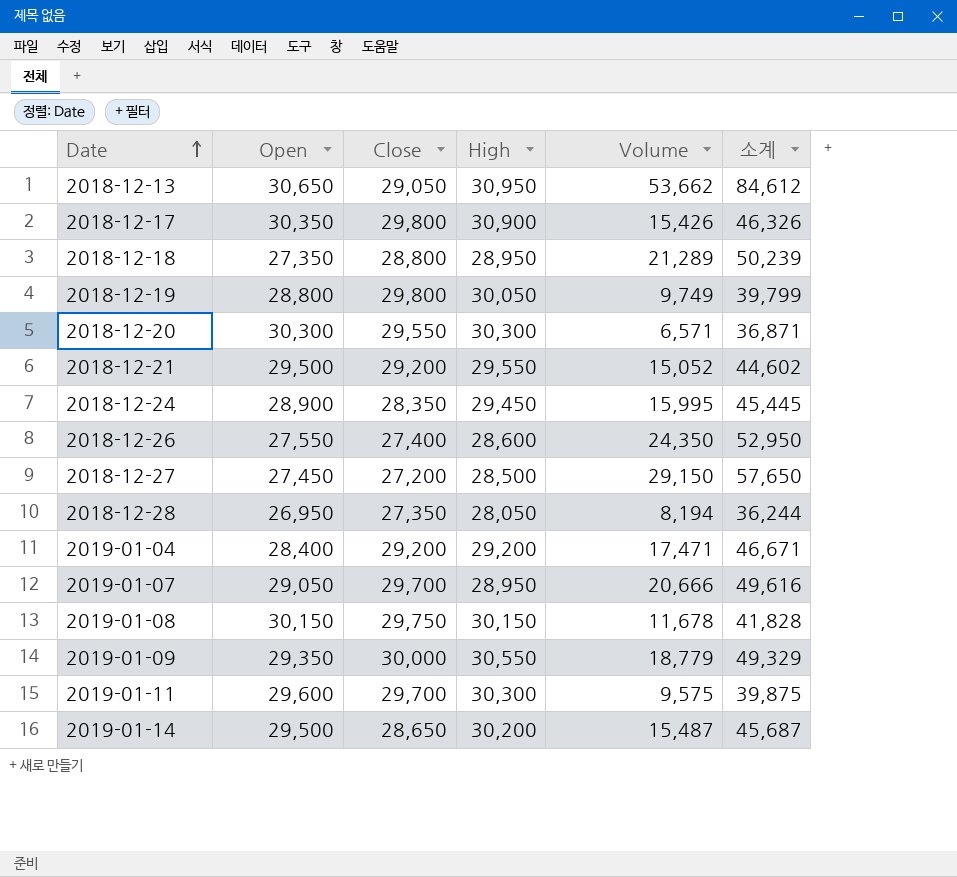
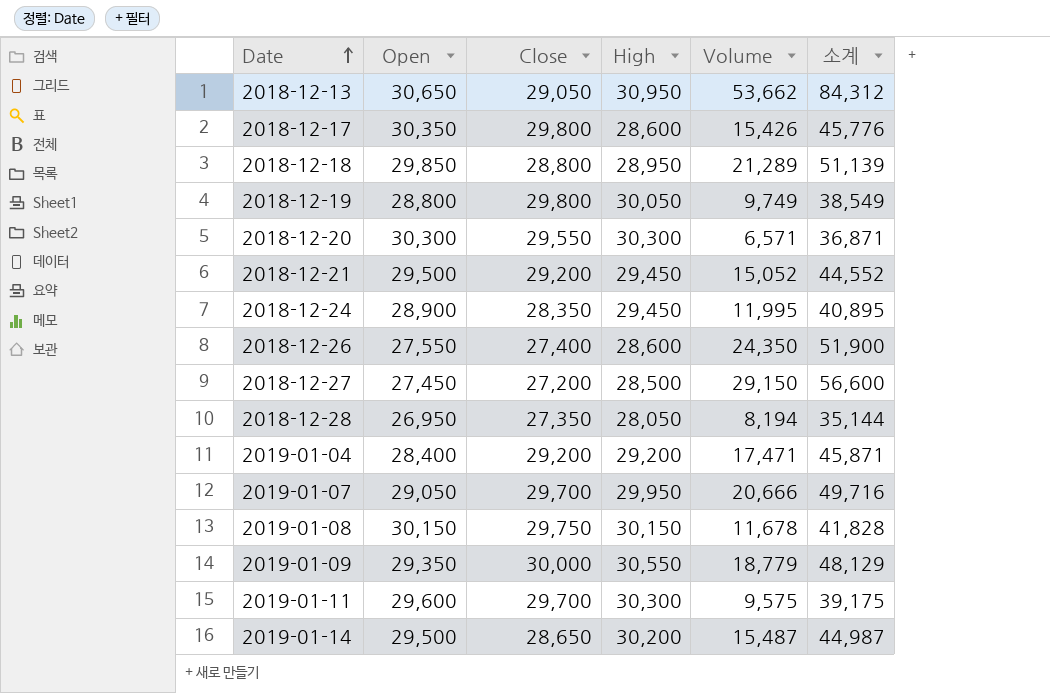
column 소계 | formula: [High] + [Volume] -> [Open] + [Volume]
2018-12-17 | High: 30,900 -> 28,600
2018-12-18 | Open: 27,350 -> 29,850
2018-12-21 | High: 29,550 -> 29,450
2018-12-24 | Volume: 15,995 -> 11,995
2019-01-07 | High: 28,950 -> 29,950

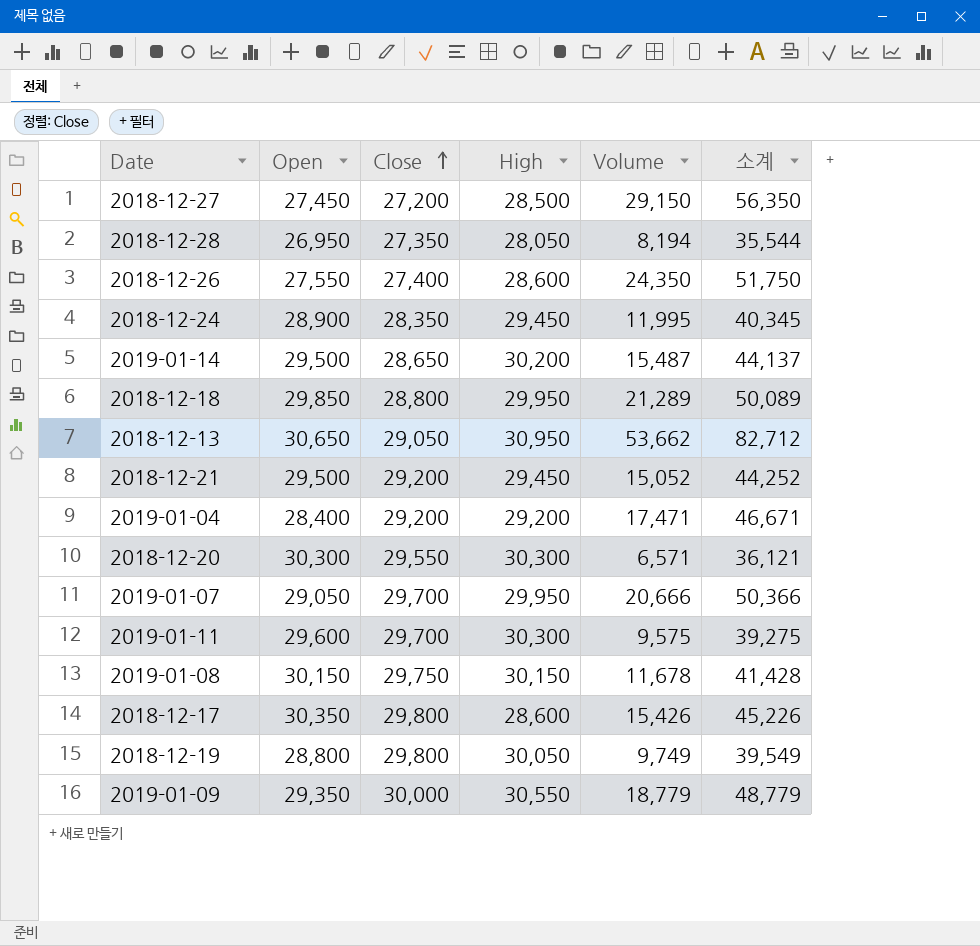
row order: Date ascending -> Close ascending
column 소계 | formula: [Open] + [Volume] -> [Close] + [Volume]
2018-12-18 | High: 28,950 -> 29,950

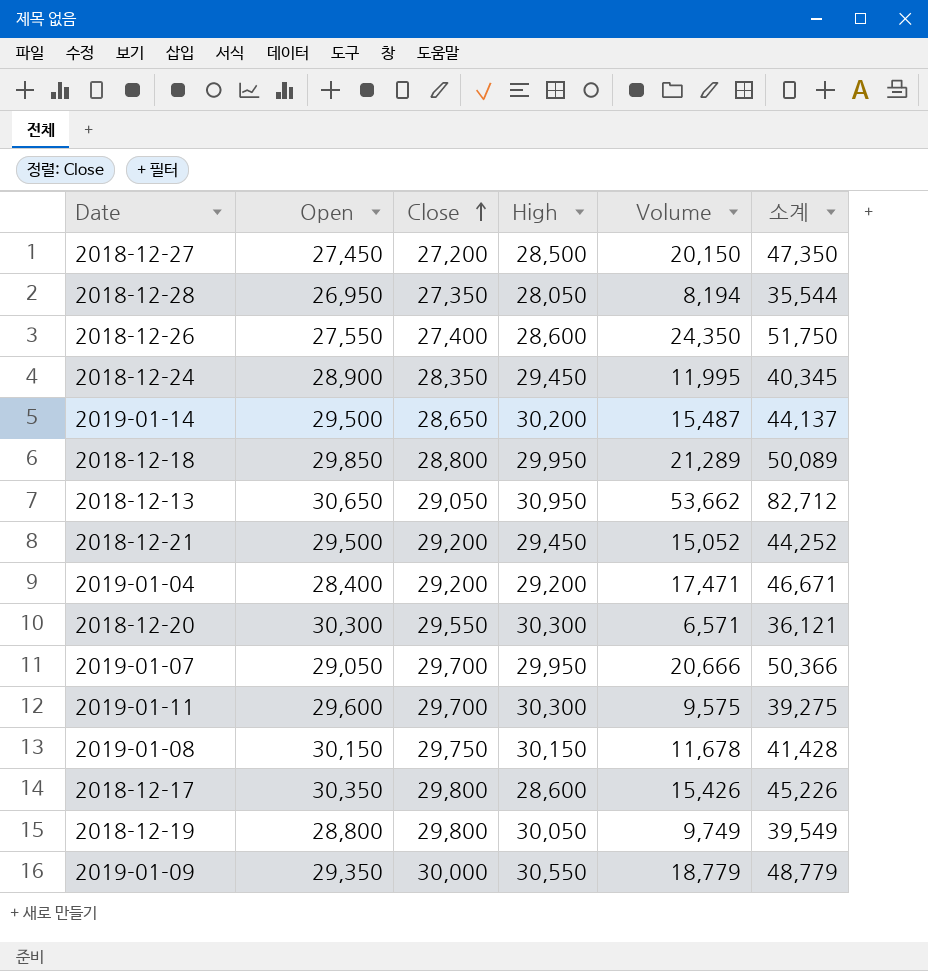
2018-12-27 | Volume: 29,150 -> 20,150
2018-12-27 | 소계: 56,350 -> 47,350

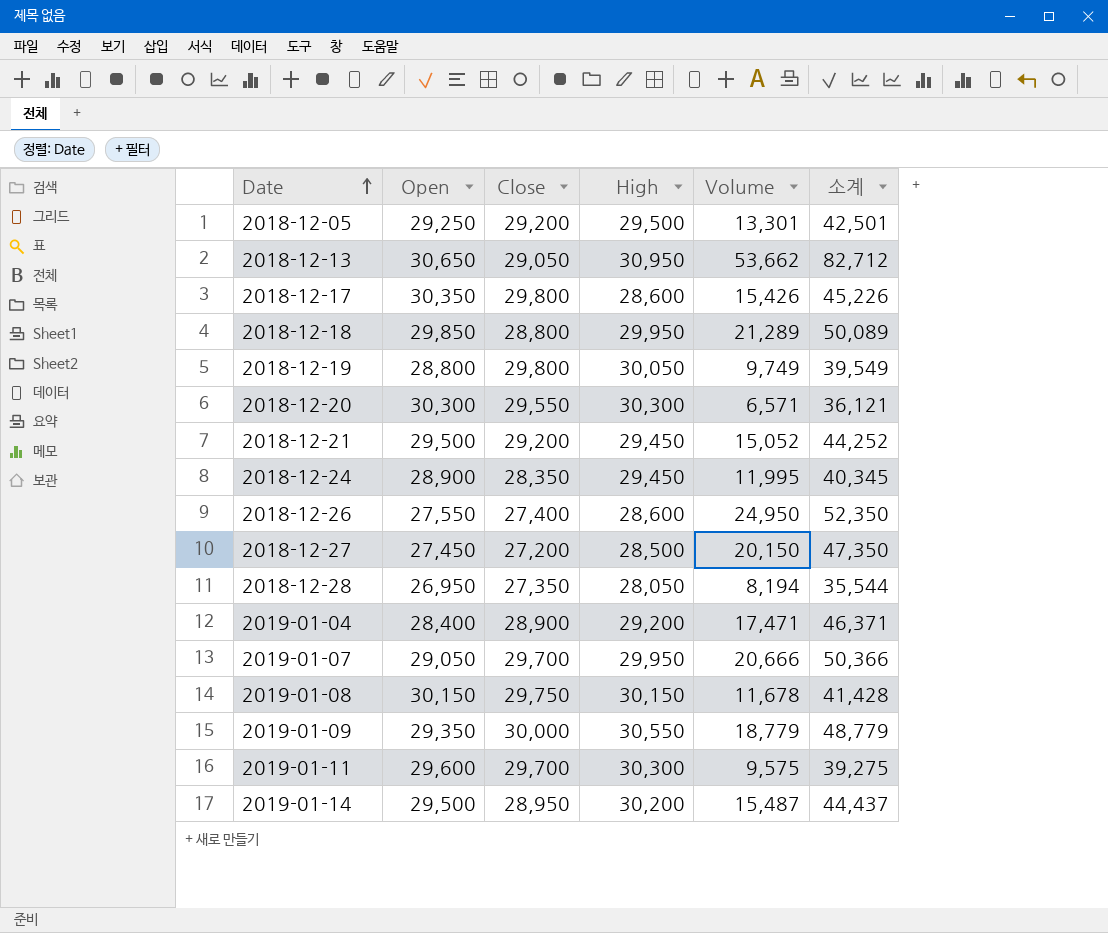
row order: Close ascending -> Date ascending
row 2018-12-05: none -> 29,250 | 29,200 | 29,500 | 13,301 | 42,501
2018-12-26 | Volume: 24,350 -> 24,950
2018-12-26 | 소계: 51,750 -> 52,350
2019-01-04 | Close: 29,200 -> 28,900
2019-01-04 | 소계: 46,671 -> 46,371
2019-01-14 | Close: 28,650 -> 28,950
2019-01-14 | 소계: 44,137 -> 44,437

